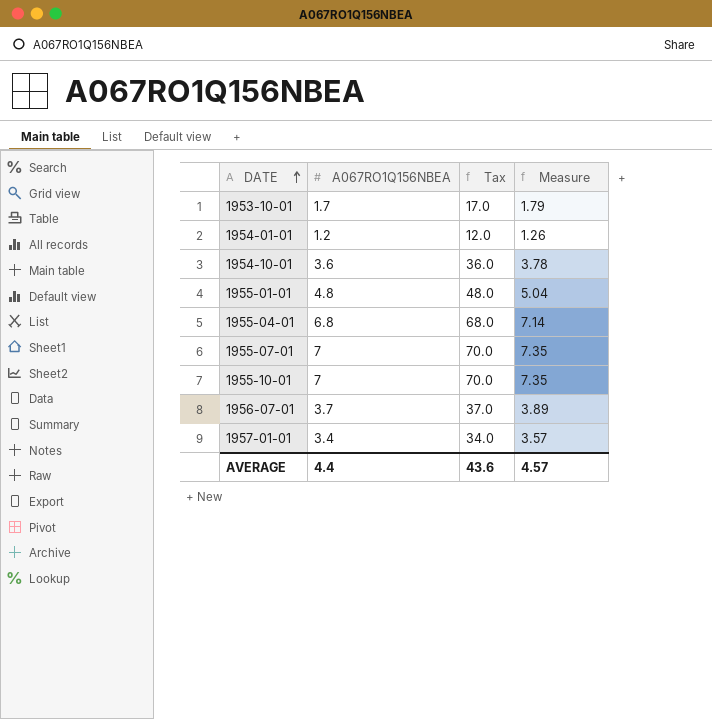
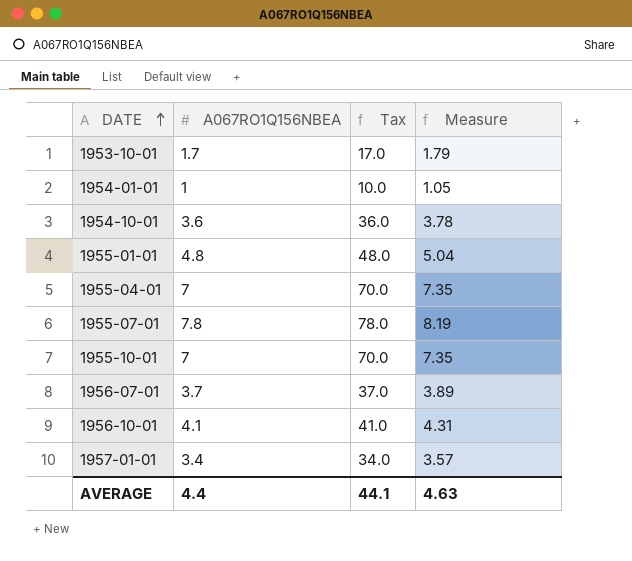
1954-01-01 | A067RO1Q156NBEA: 1.2 -> 1
1954-01-01 | Tax: 12.0 -> 10.0
1954-01-01 | Measure: 1.26 -> 1.05
1955-04-01 | A067RO1Q156NBEA: 6.8 -> 7
1955-04-01 | Tax: 68.0 -> 70.0
1955-04-01 | Measure: 7.14 -> 7.35
1955-07-01 | A067RO1Q156NBEA: 7 -> 7.8
1955-07-01 | Tax: 70.0 -> 78.0
1955-07-01 | Measure: 7.35 -> 8.19
row 1956-10-01: none -> 4.1 | 41.0 | 4.31
AVERAGE | Tax: 43.6 -> 44.1
AVERAGE | Measure: 4.57 -> 4.63

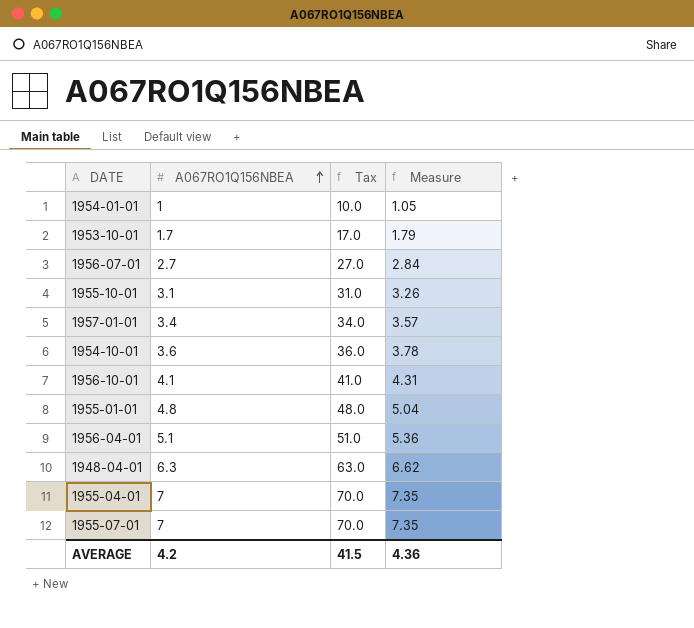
row order: DATE ascending -> A067RO1Q156NBEA ascending
1956-07-01 | A067RO1Q156NBEA: 3.7 -> 2.7
1956-07-01 | Tax: 37.0 -> 27.0
1956-07-01 | Measure: 3.89 -> 2.84
1955-10-01 | A067RO1Q156NBEA: 7 -> 3.1
1955-10-01 | Tax: 70.0 -> 31.0
1955-10-01 | Measure: 7.35 -> 3.26
row 1956-04-01: none -> 5.1 | 51.0 | 5.36
row 1948-04-01: none -> 6.3 | 63.0 | 6.62
1955-07-01 | A067RO1Q156NBEA: 7.8 -> 7
1955-07-01 | Tax: 78.0 -> 70.0
1955-07-01 | Measure: 8.19 -> 7.35
AVERAGE | A067RO1Q156NBEA: 4.4 -> 4.2
AVERAGE | Tax: 44.1 -> 41.5
AVERAGE | Measure: 4.63 -> 4.36

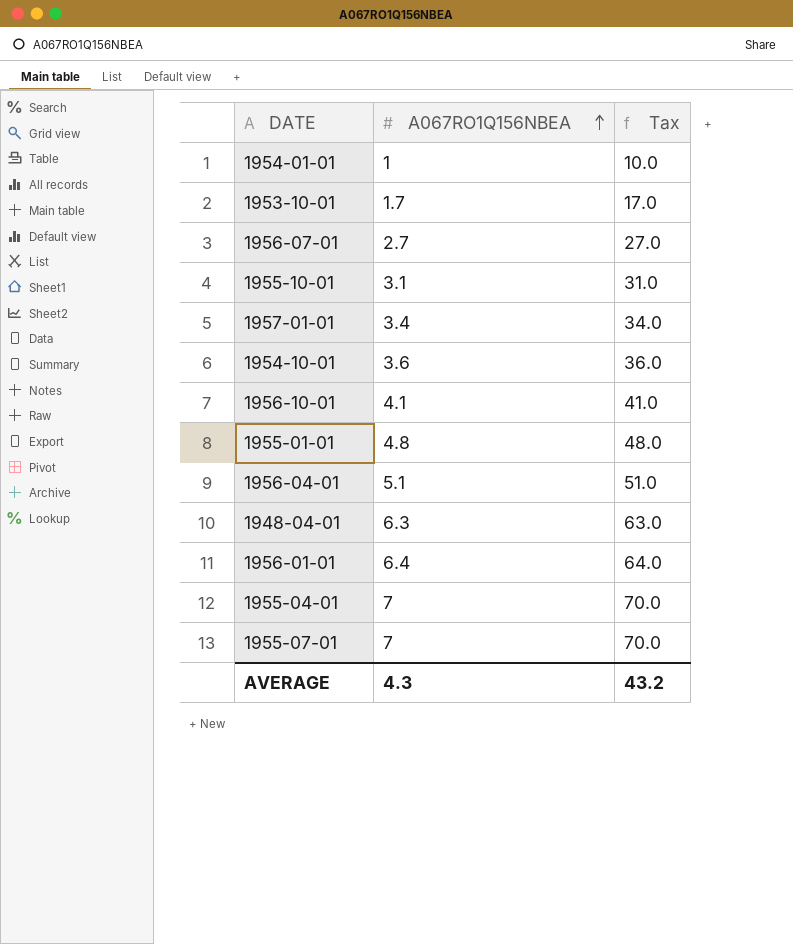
column Measure | formula: [A067RO1Q156NBEA] * 1.05 -> none
row 1956-01-01: none -> 6.4 | 64.0
AVERAGE | A067RO1Q156NBEA: 4.2 -> 4.3
AVERAGE | Tax: 41.5 -> 43.2

